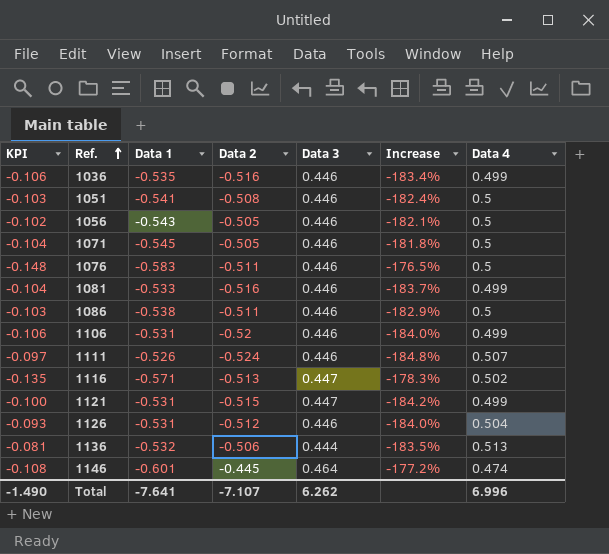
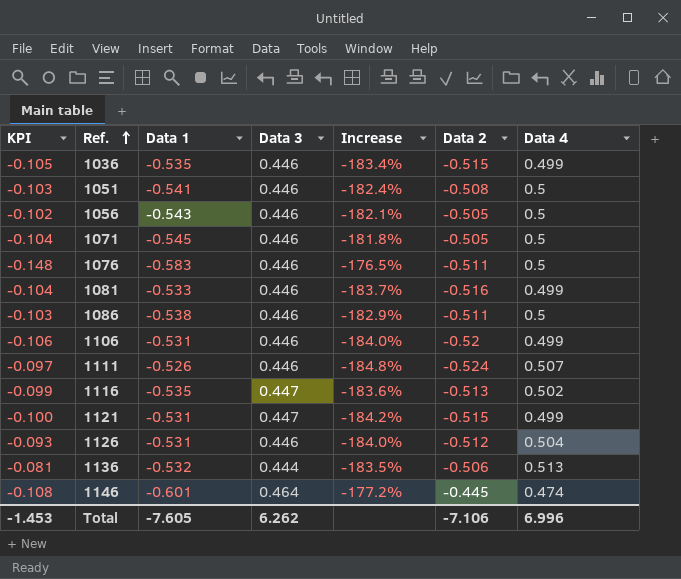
column Data 2 | position: 4 -> 6
1036 | KPI: -0.106 -> -0.105
1036 | Data 2: -0.516 -> -0.515
1116 | KPI: -0.135 -> -0.099
1116 | Data 1: -0.571 -> -0.535
1116 | Increase: -178.3% -> -183.6%
Total | KPI: -1.490 -> -1.453
Total | Data 1: -7.641 -> -7.605
Total | Data 2: -7.107 -> -7.106

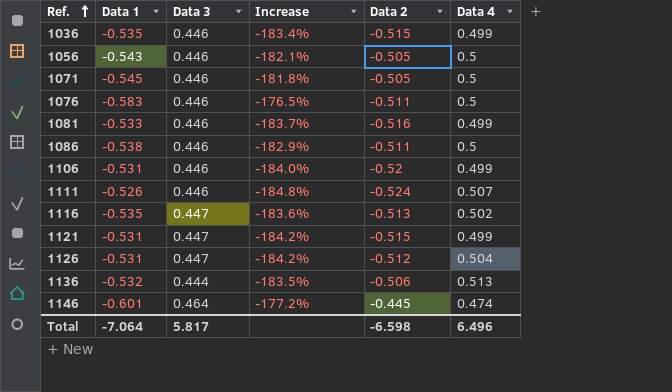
column KPI | formula: [Data 1] + [Data 3] + [Data 2] + [Data 4] -> none
row 1051: -0.103 | -0.541 | 0.446 | -182.4% | -0.508 | 0.5 -> none
1126 | Data 3: 0.446 -> 0.447
1126 | Increase: -184.0% -> -184.2%
Total | Data 1: -7.605 -> -7.064
Total | Data 3: 6.262 -> 5.817
Total | Data 2: -7.106 -> -6.598
Total | Data 4: 6.996 -> 6.496

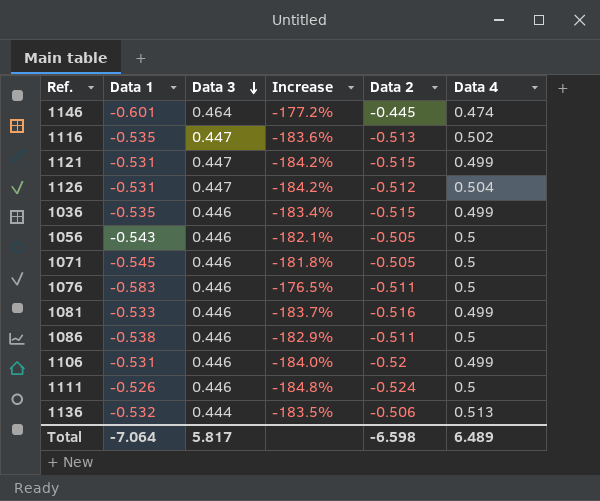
row order: Ref. ascending -> Data 3 descending
1111 | Data 4: 0.507 -> 0.5
Total | Data 4: 6.496 -> 6.489

